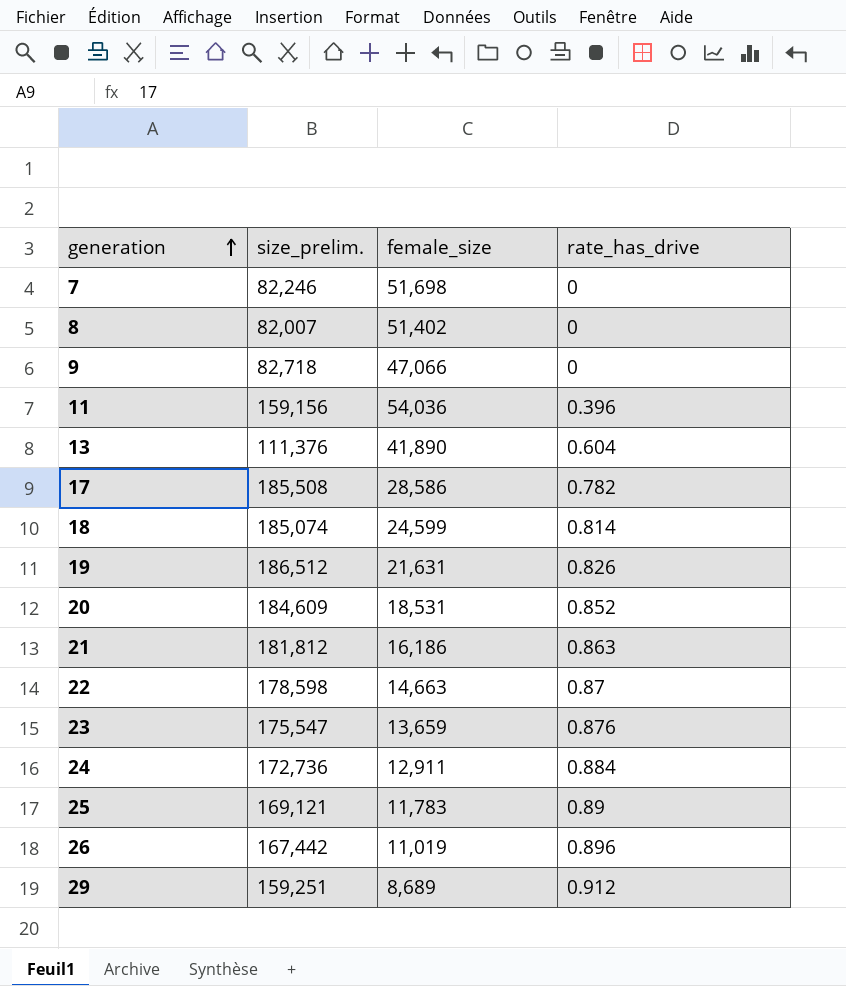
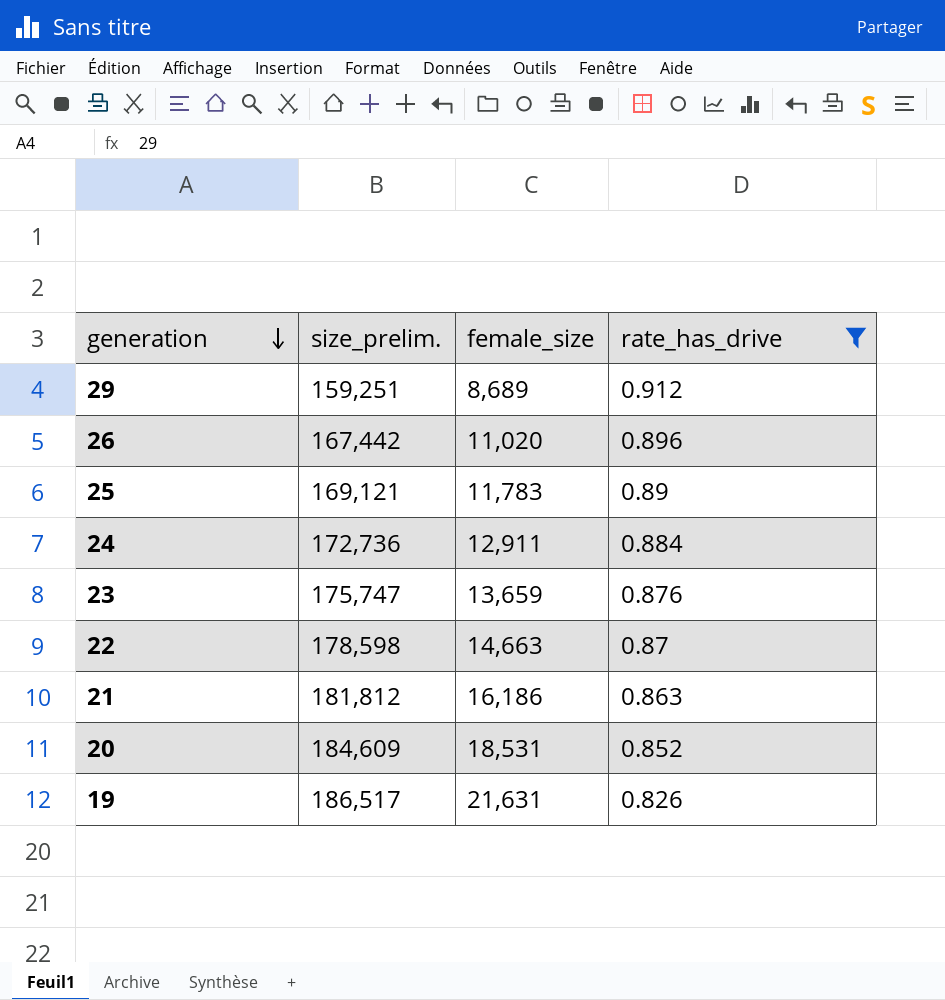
filter: none -> rate_has_drive >= 0.826
row order: generation ascending -> generation descending
26 | female_size: 11,019 -> 11,020
23 | size_prelim.: 175,547 -> 175,747
19 | size_prelim.: 186,512 -> 186,517

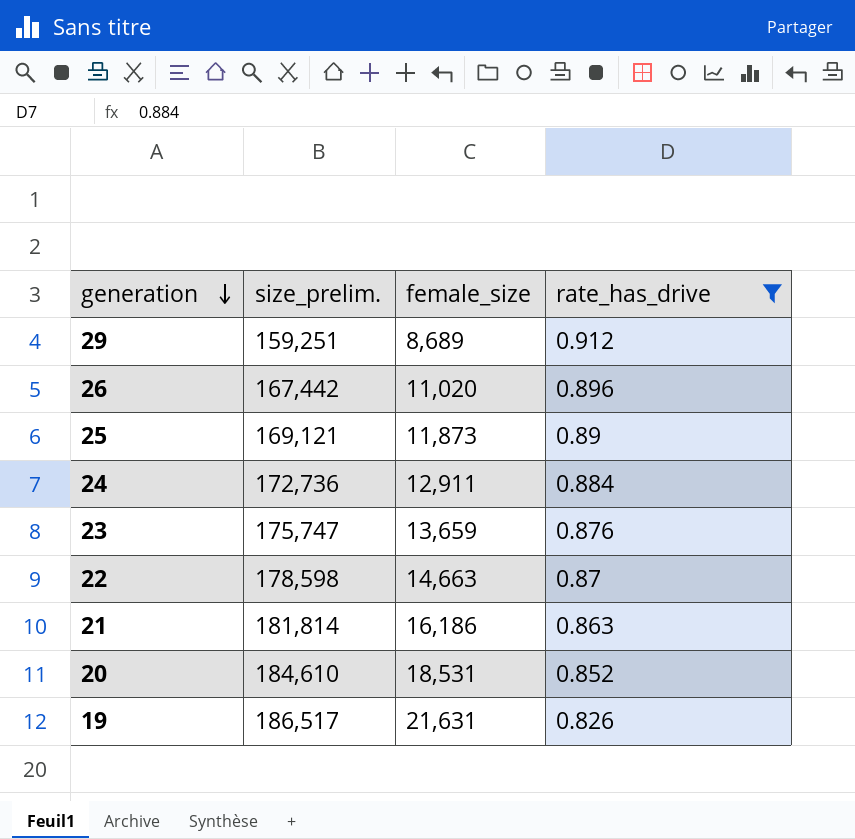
25 | female_size: 11,783 -> 11,873
21 | size_prelim.: 181,812 -> 181,814
20 | size_prelim.: 184,609 -> 184,610

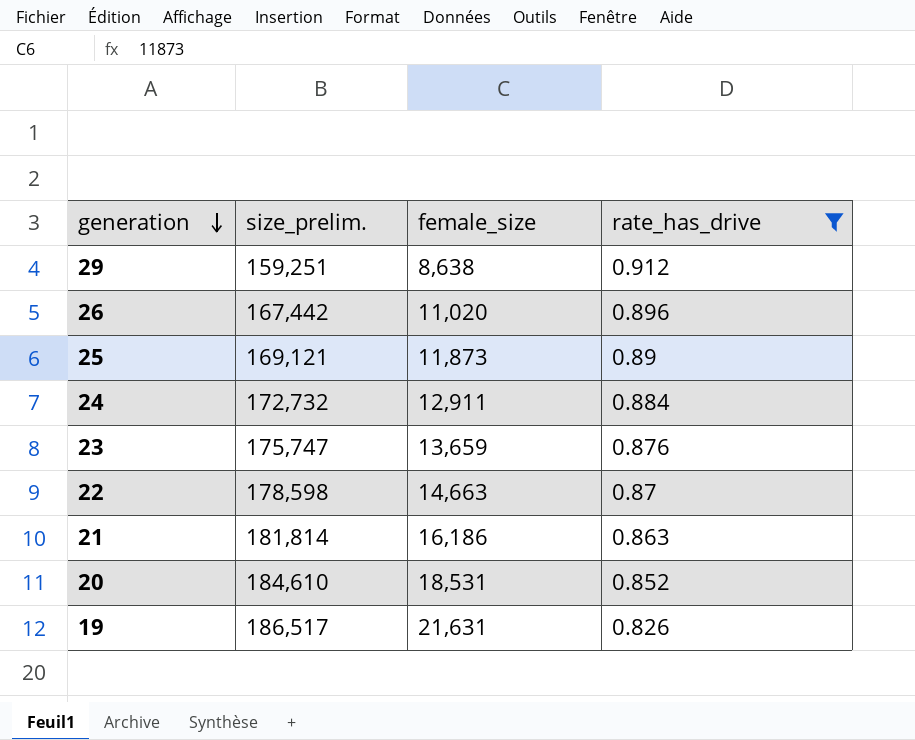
29 | female_size: 8,689 -> 8,638
24 | size_prelim.: 172,736 -> 172,732

